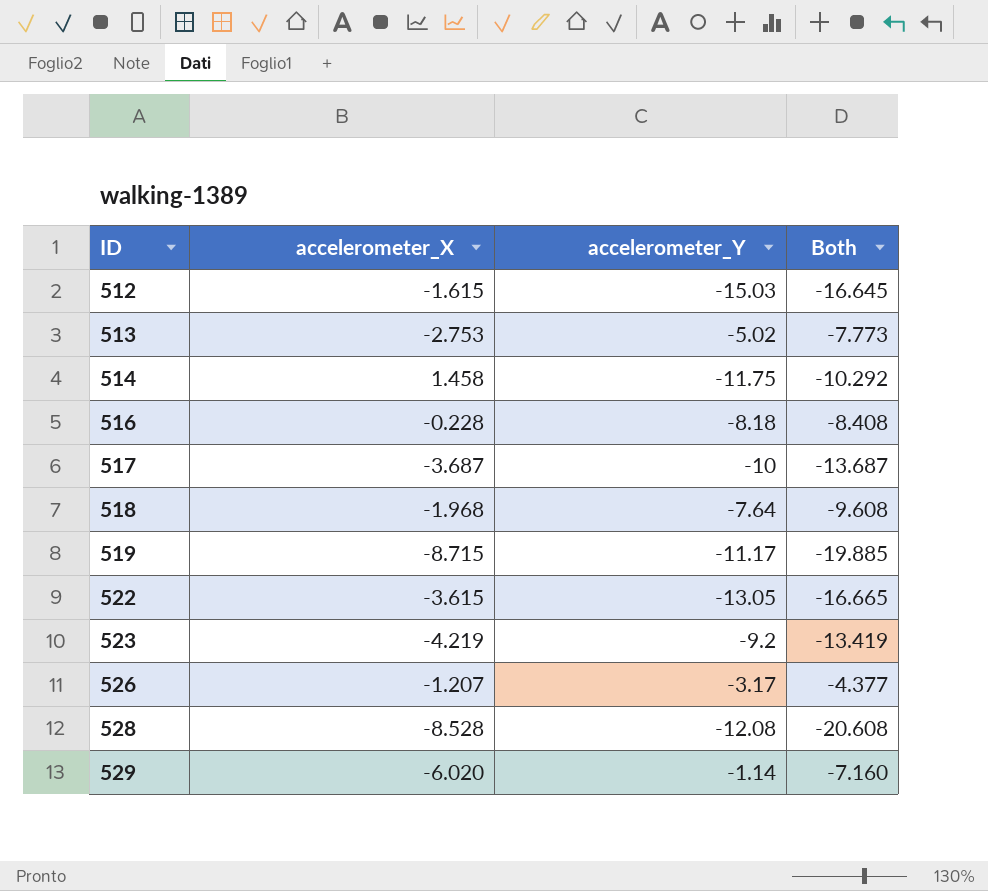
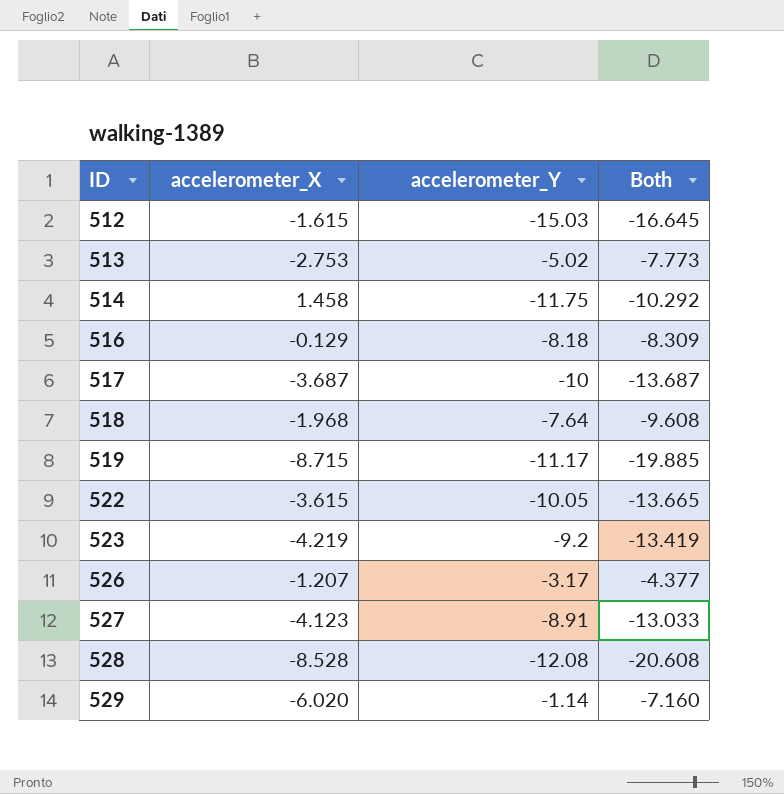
516 | accelerometer_X: -0.228 -> -0.129
516 | Both: -8.408 -> -8.309
522 | accelerometer_Y: -13.05 -> -10.05
522 | Both: -16.665 -> -13.665
row 527: none -> -4.123 | -8.91 | -13.033

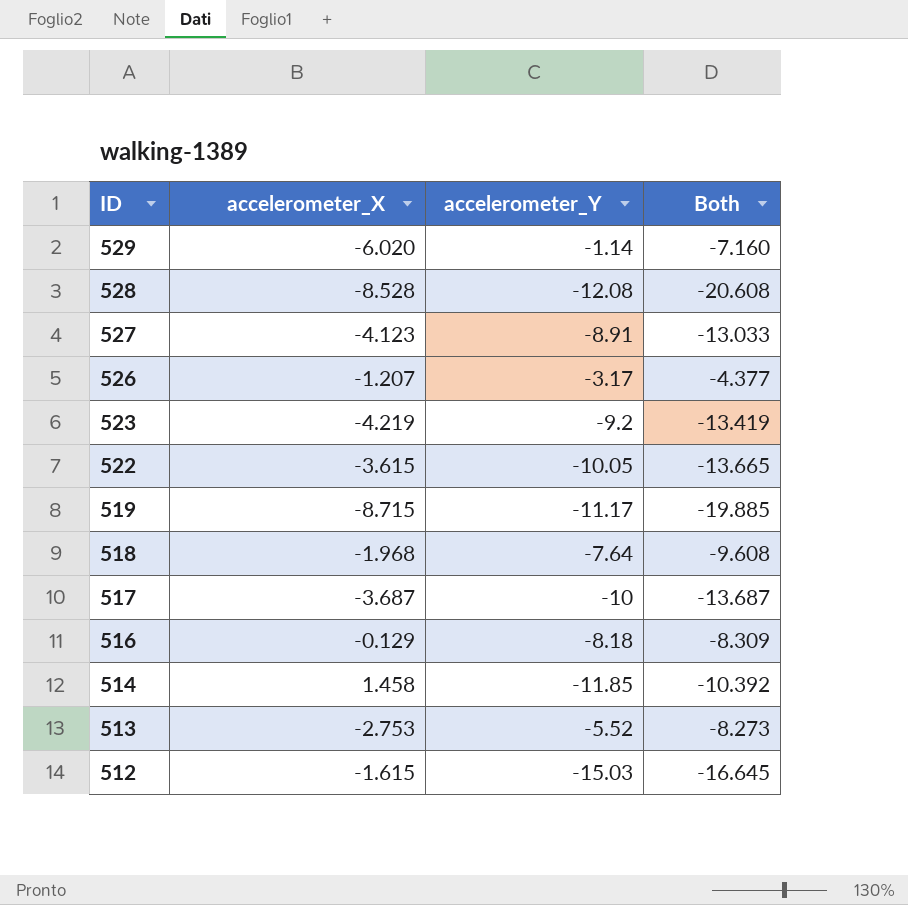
row order: ID ascending -> ID descending
514 | accelerometer_Y: -11.75 -> -11.85
514 | Both: -10.292 -> -10.392
513 | accelerometer_Y: -5.02 -> -5.52
513 | Both: -7.773 -> -8.273

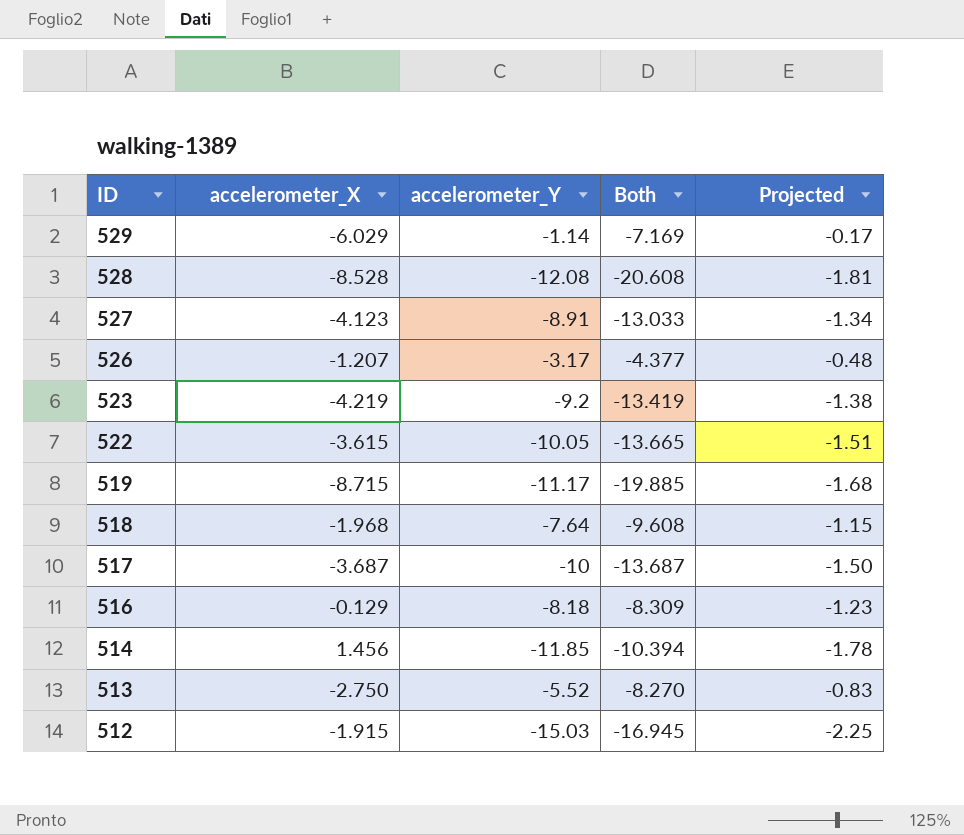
column Projected | formula: none -> [accelerometer_Y] * 0.15
529 | accelerometer_X: -6.020 -> -6.029
529 | Both: -7.160 -> -7.169
514 | accelerometer_X: 1.458 -> 1.456
514 | Both: -10.392 -> -10.394
513 | accelerometer_X: -2.753 -> -2.750
513 | Both: -8.273 -> -8.270
512 | accelerometer_X: -1.615 -> -1.915
512 | Both: -16.645 -> -16.945

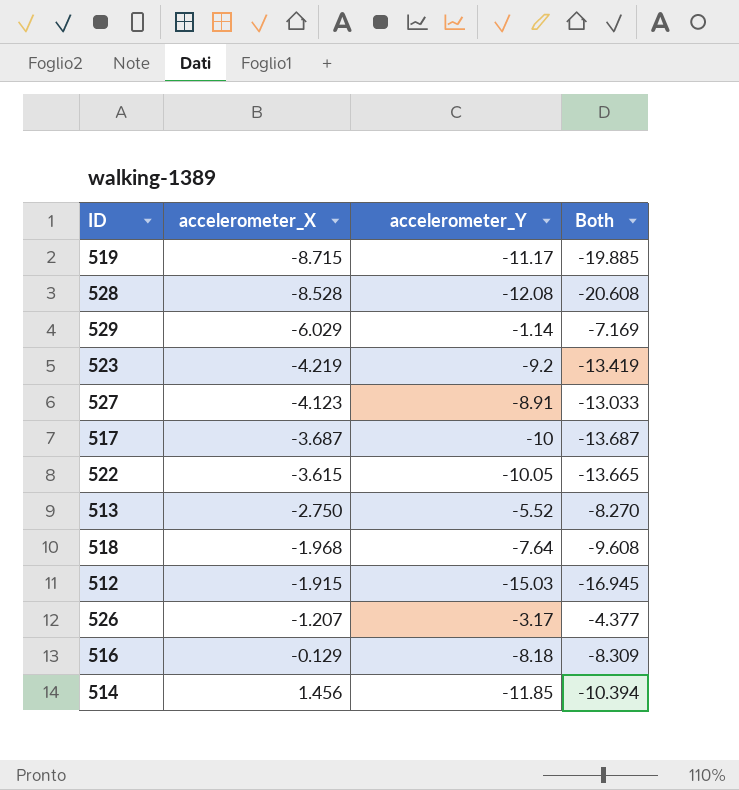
row order: ID descending -> accelerometer_X ascending
column Projected | formula: [accelerometer_Y] * 0.15 -> none

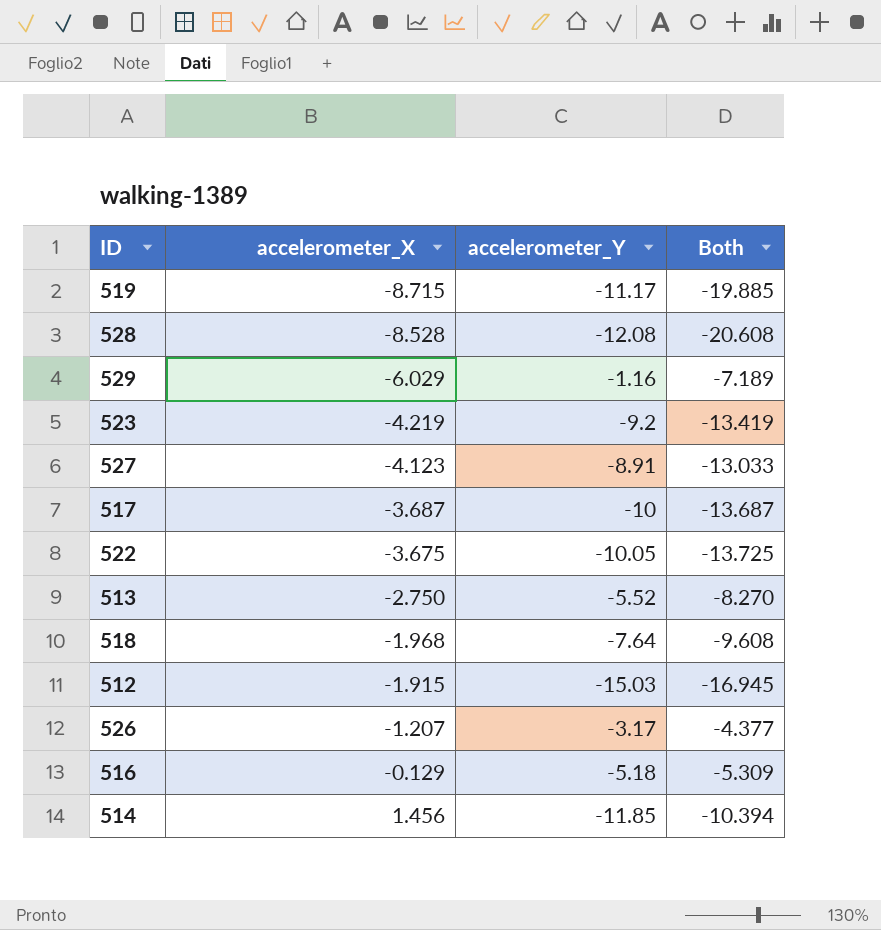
529 | accelerometer_Y: -1.14 -> -1.16
529 | Both: -7.169 -> -7.189
522 | accelerometer_X: -3.615 -> -3.675
522 | Both: -13.665 -> -13.725
516 | accelerometer_Y: -8.18 -> -5.18
516 | Both: -8.309 -> -5.309

